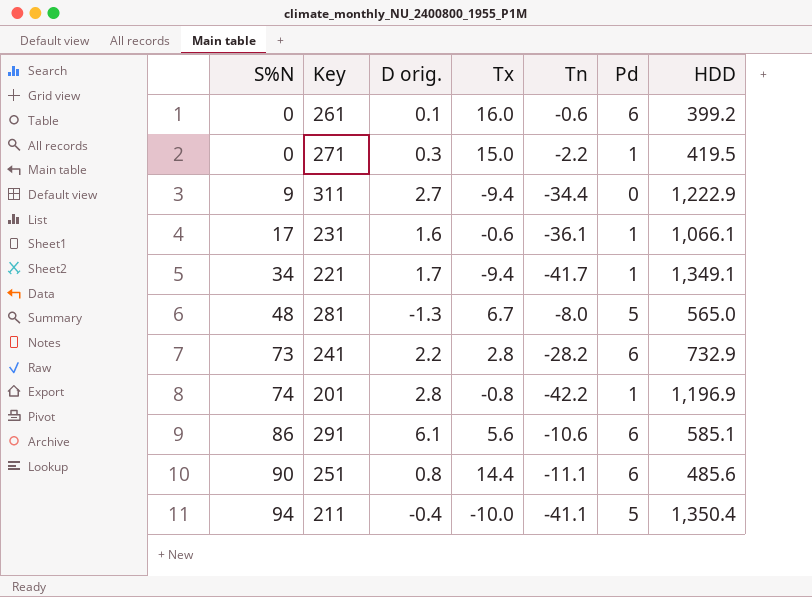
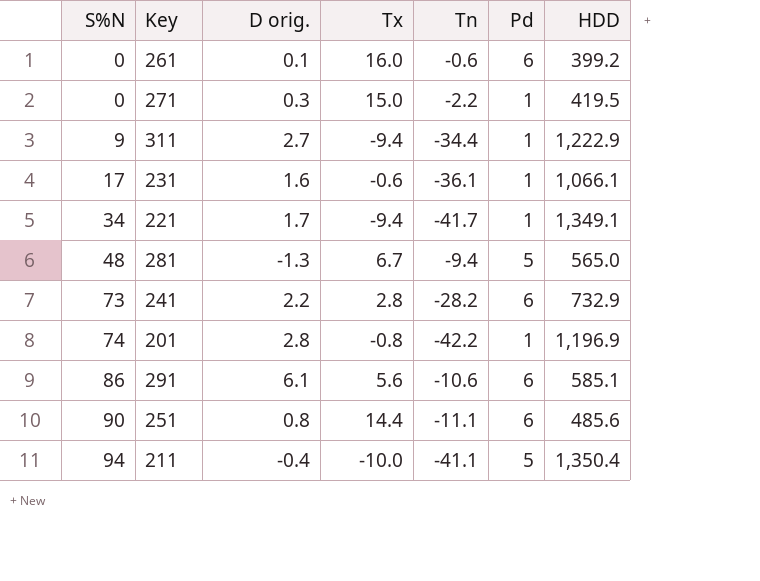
311 | Pd: 0 -> 1
281 | Tn: -8.0 -> -9.4

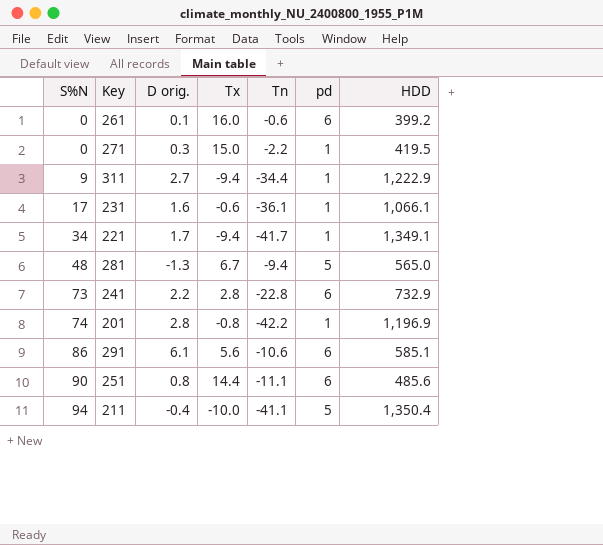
column name: Pd -> pd
241 | Tn: -28.2 -> -22.8

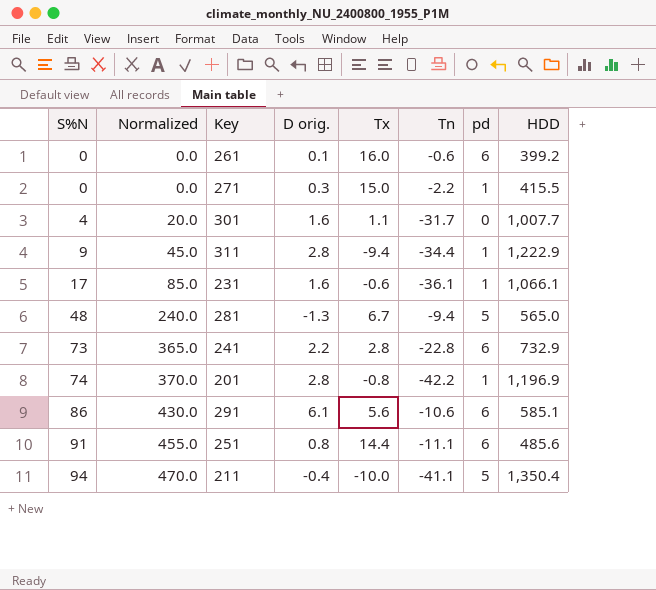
column Normalized | formula: none -> [S%N] * 5
row 221: 34 | 1.7 | -9.4 | -41.7 | 1 | 1,349.1 -> none
271 | HDD: 419.5 -> 415.5
row 301: none -> 4 | 20.0 | 1.6 | 1.1 | -31.7 | 0 | 1,007.7
311 | D orig.: 2.7 -> 2.8
251 | S%N: 90 -> 91

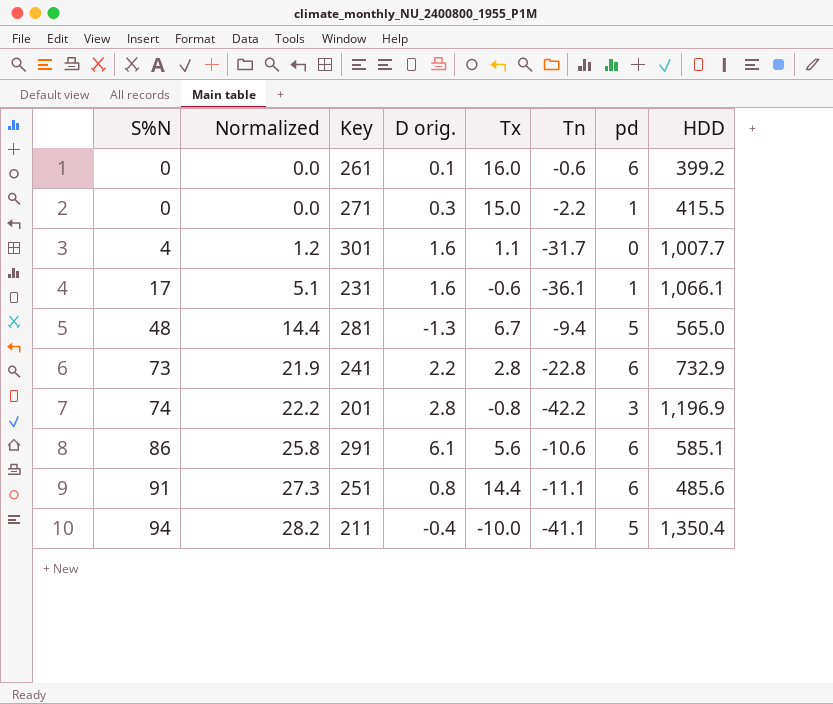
column Normalized | formula: [S%N] * 5 -> [S%N] * 0.3
row 311: 9 | 45.0 | 2.8 | -9.4 | -34.4 | 1 | 1,222.9 -> none
201 | pd: 1 -> 3

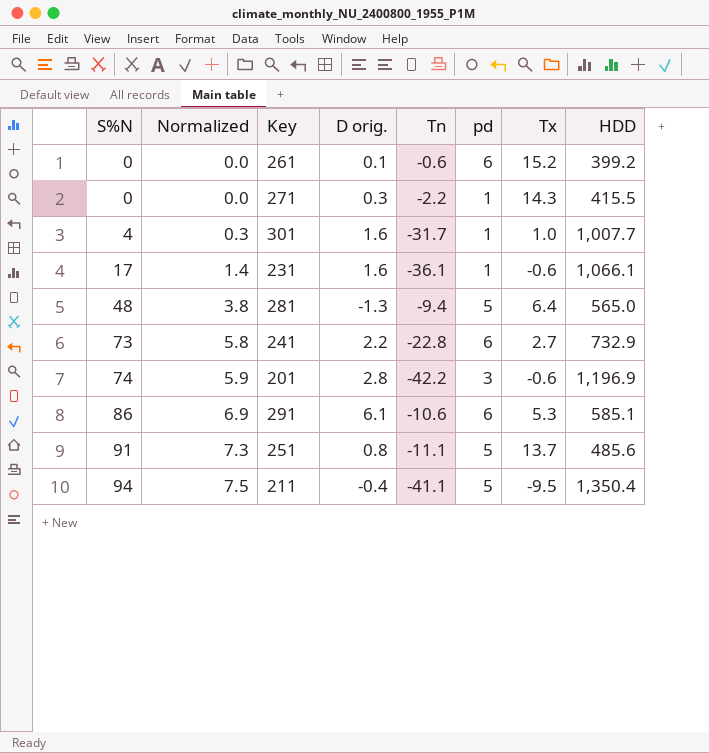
column Normalized | formula: [S%N] * 0.3 -> [S%N] * 0.08
column Tx | position: 5 -> 7
261 | Tx: 16.0 -> 15.2
271 | Tx: 15.0 -> 14.3
301 | pd: 0 -> 1
301 | Tx: 1.1 -> 1.0
281 | Tx: 6.7 -> 6.4
241 | Tx: 2.8 -> 2.7
201 | Tx: -0.8 -> -0.6
291 | Tx: 5.6 -> 5.3
251 | pd: 6 -> 5
251 | Tx: 14.4 -> 13.7
211 | Tx: -10.0 -> -9.5

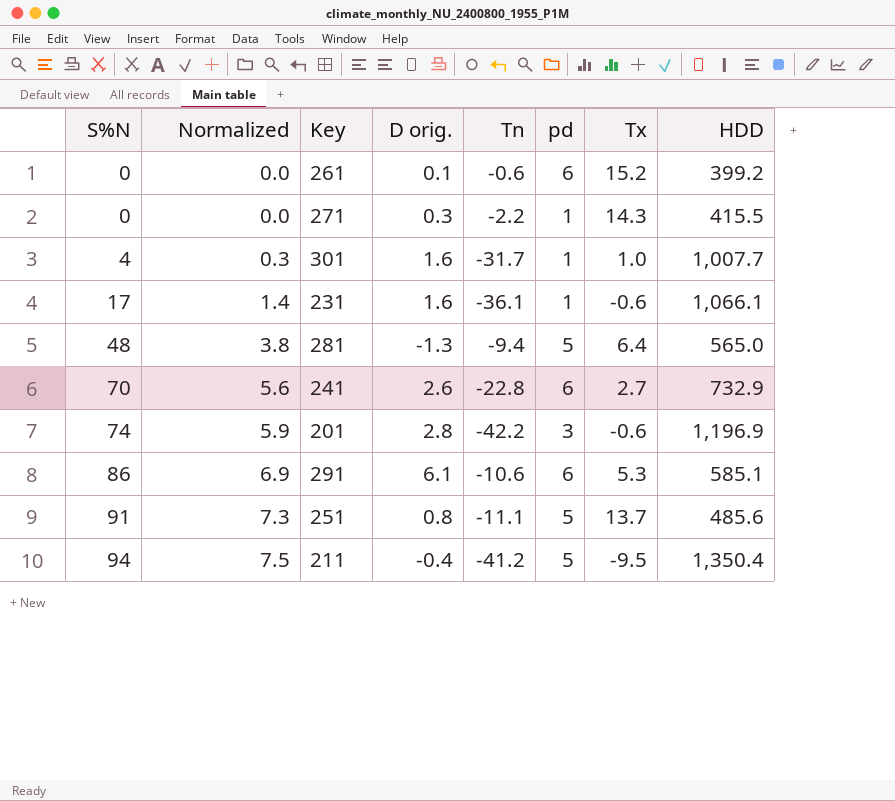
241 | S%N: 73 -> 70
241 | Normalized: 5.8 -> 5.6
241 | D orig.: 2.2 -> 2.6
211 | Tn: -41.1 -> -41.2

